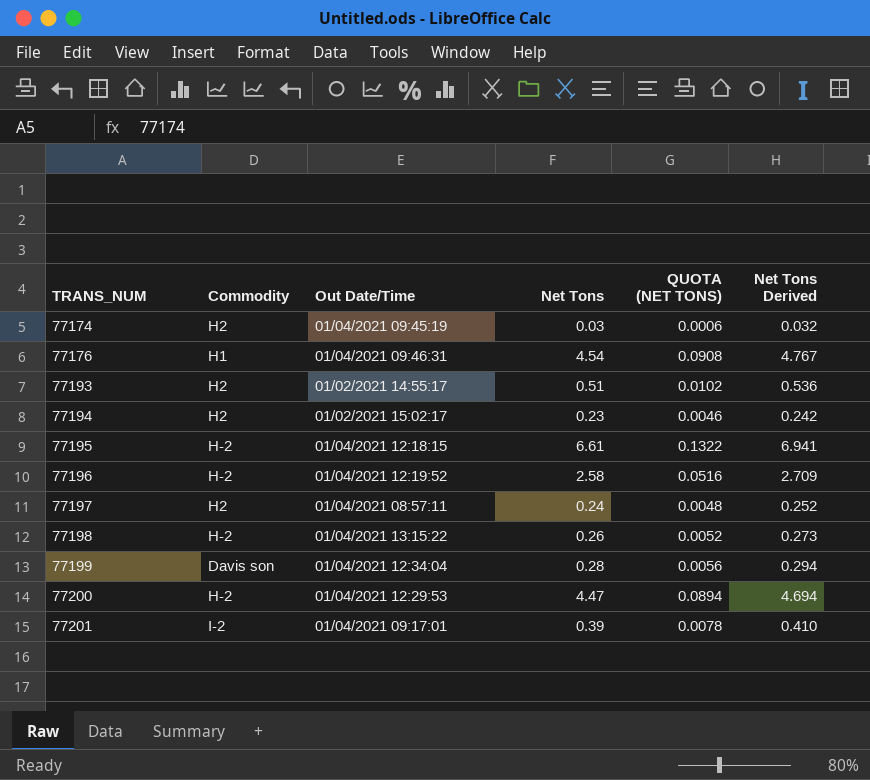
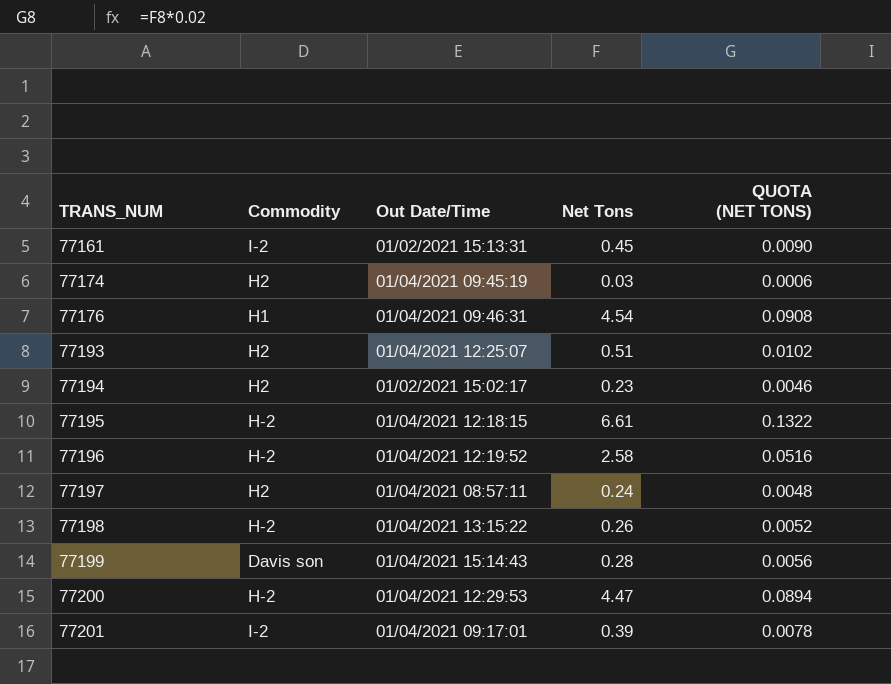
column Net Tons Derived | formula: [Net Tons] * 1.05 -> none
row 77161: none -> I-2 | 01/02/2021 15:13:31 | 0.45 | 0.0090
77193 | Out Date/Time: 01/02/2021 14:55:17 -> 01/04/2021 12:25:07
77199 | Out Date/Time: 01/04/2021 12:34:04 -> 01/04/2021 15:14:43

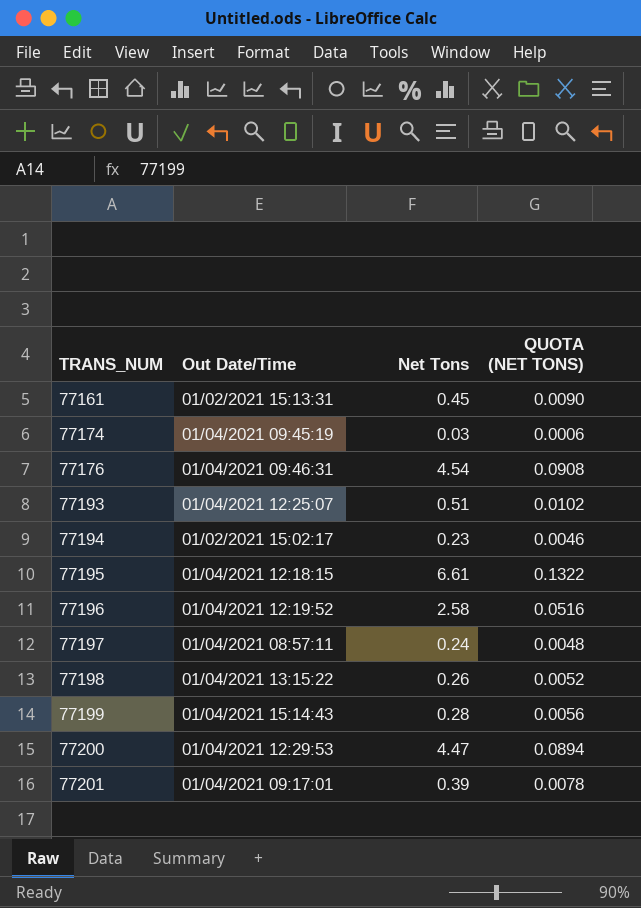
column Commodity | position: 2 -> none

